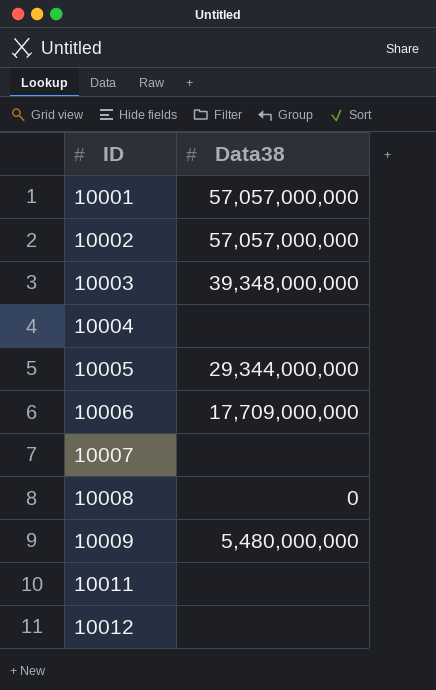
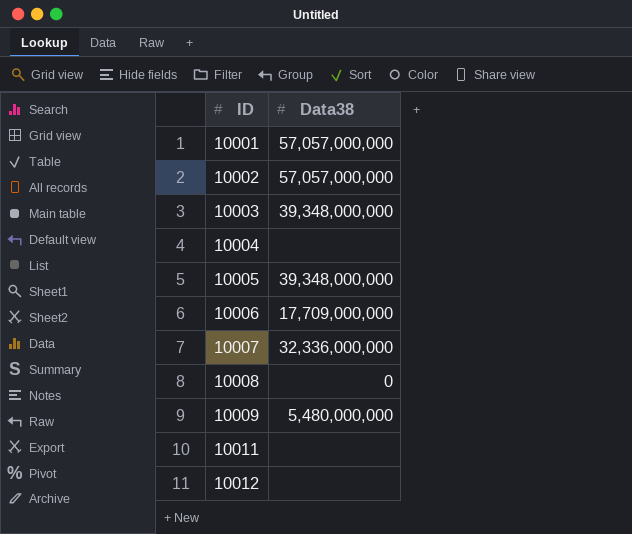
10005 | Data38: 29,344,000,000 -> 39,348,000,000
10007 | Data38: none -> 32,336,000,000

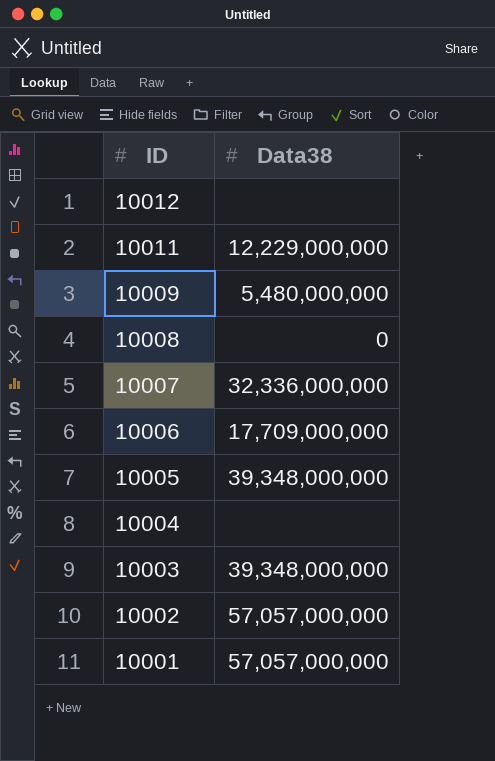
row order: ID ascending -> ID descending
10011 | Data38: none -> 12,229,000,000

